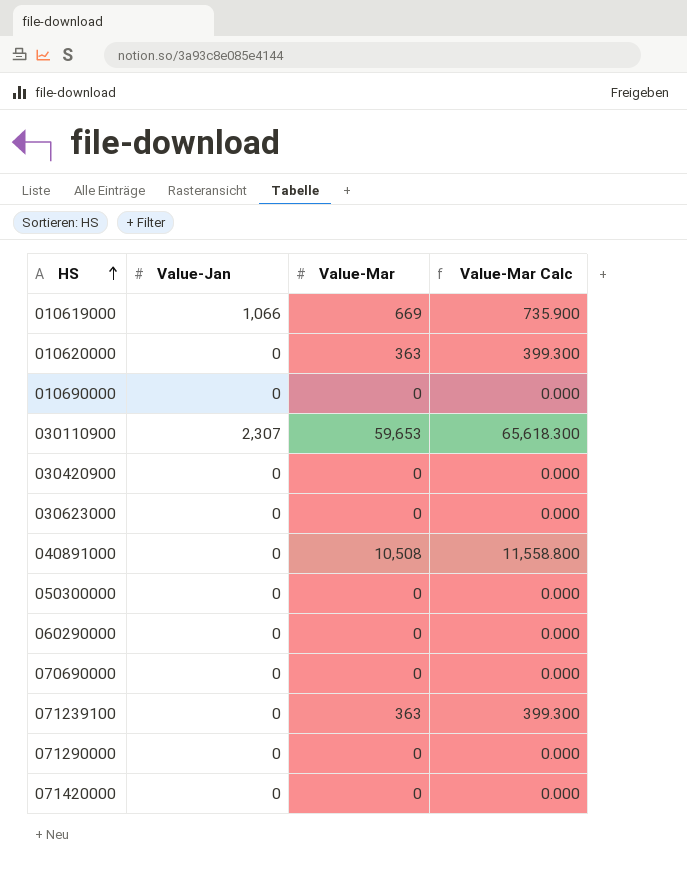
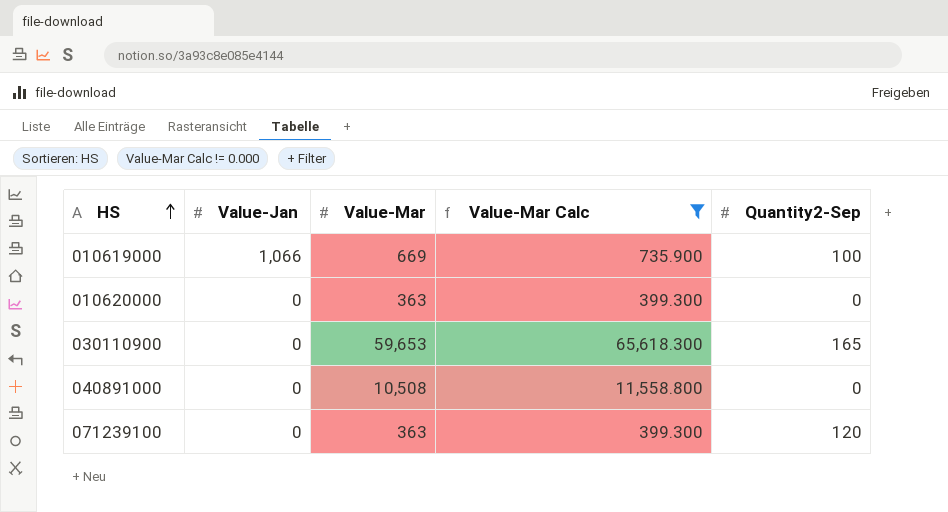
filter: none -> Value-Mar Calc != 0.000
column Quantity2-Sep | position: none -> 5
030110900 | Value-Jan: 2,307 -> 0

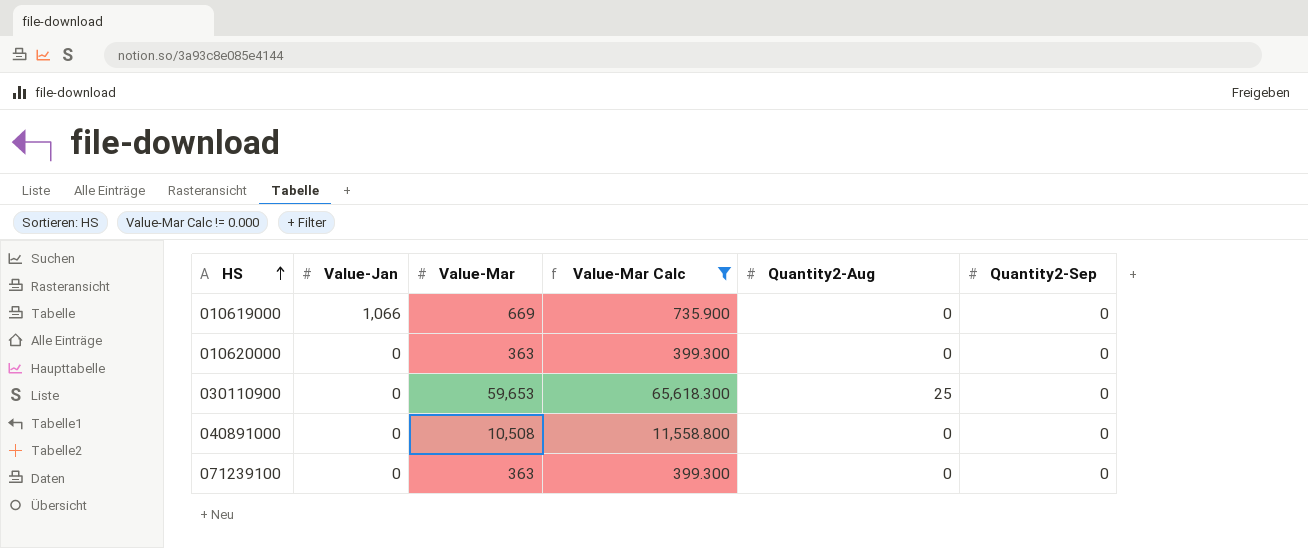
column Quantity2-Aug | position: none -> 5
010619000 | Quantity2-Sep: 100 -> 0
030110900 | Quantity2-Sep: 165 -> 0
071239100 | Quantity2-Sep: 120 -> 0

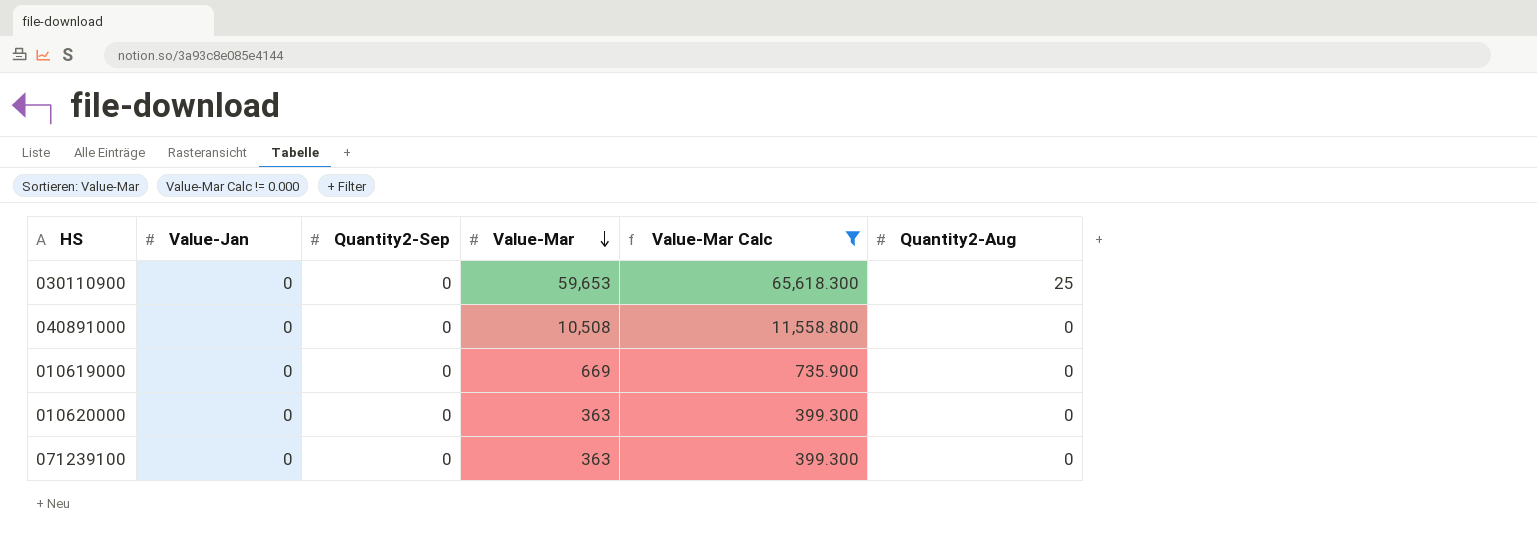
row order: HS ascending -> Value-Mar descending
column Quantity2-Sep | position: 6 -> 3
010619000 | Value-Jan: 1,066 -> 0

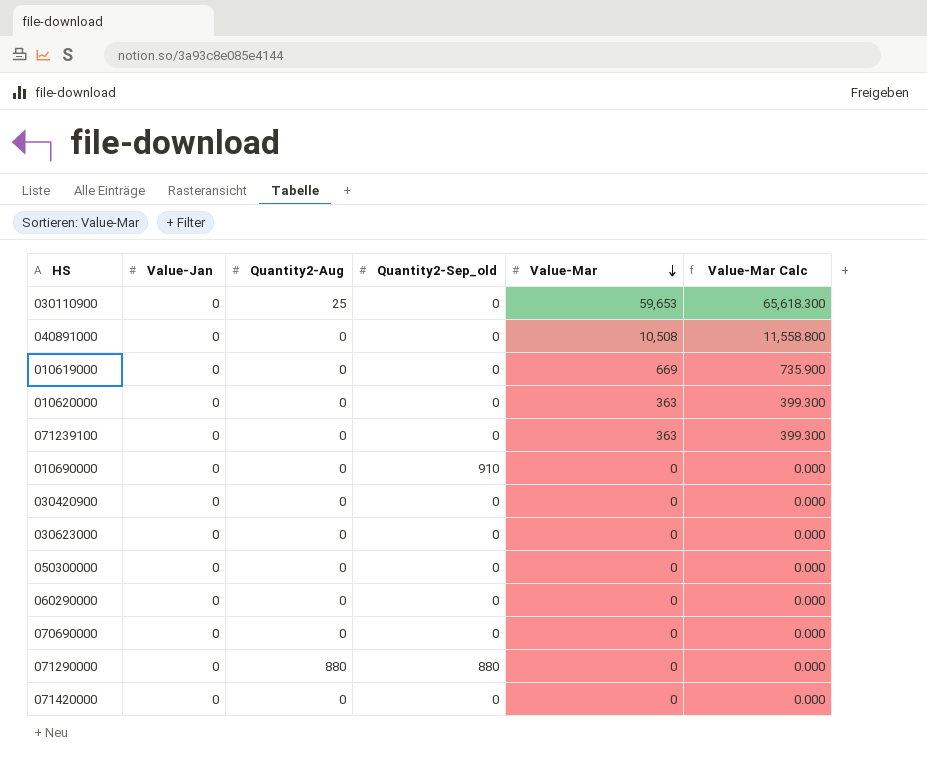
filter: Value-Mar Calc != 0.000 -> none
column Quantity2-Aug | position: 6 -> 3
column name: Quantity2-Sep -> Quantity2-Sep_old

